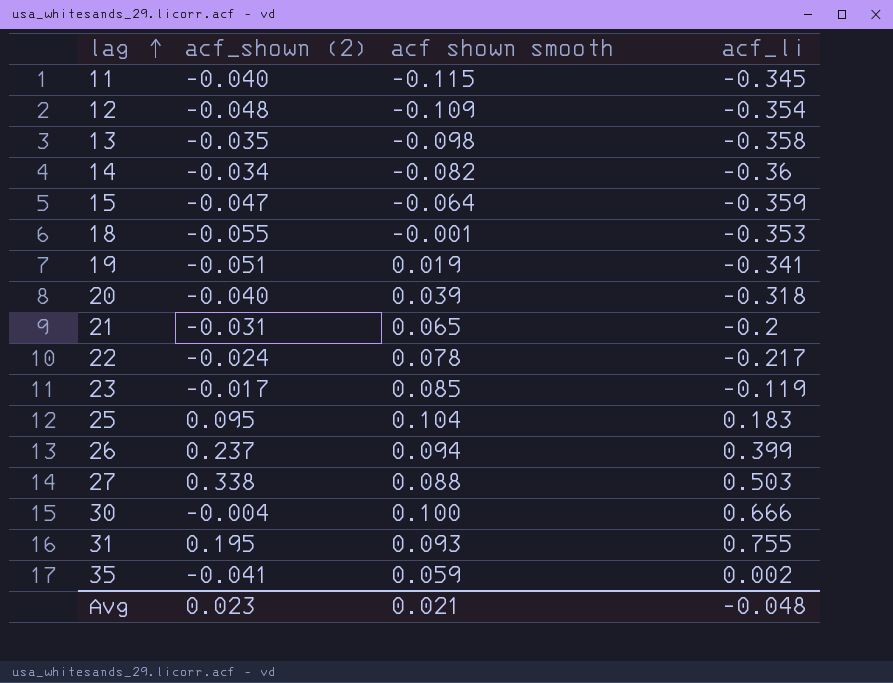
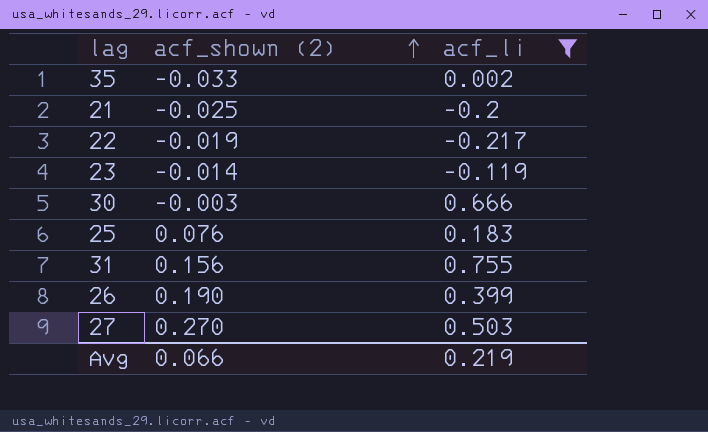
filter: none -> acf_li >= -0.217
row order: lag ascending -> acf_shown (2) ascending
column acf shown smooth | position: 3 -> none
35 | acf_shown (2): -0.041 -> -0.033
21 | acf_shown (2): -0.031 -> -0.025
22 | acf_shown (2): -0.024 -> -0.019
23 | acf_shown (2): -0.017 -> -0.014
30 | acf_shown (2): -0.004 -> -0.003
25 | acf_shown (2): 0.095 -> 0.076
31 | acf_shown (2): 0.195 -> 0.156
26 | acf_shown (2): 0.237 -> 0.190
27 | acf_shown (2): 0.338 -> 0.270
Avg | acf_shown (2): 0.023 -> 0.066
Avg | acf_li: -0.048 -> 0.219

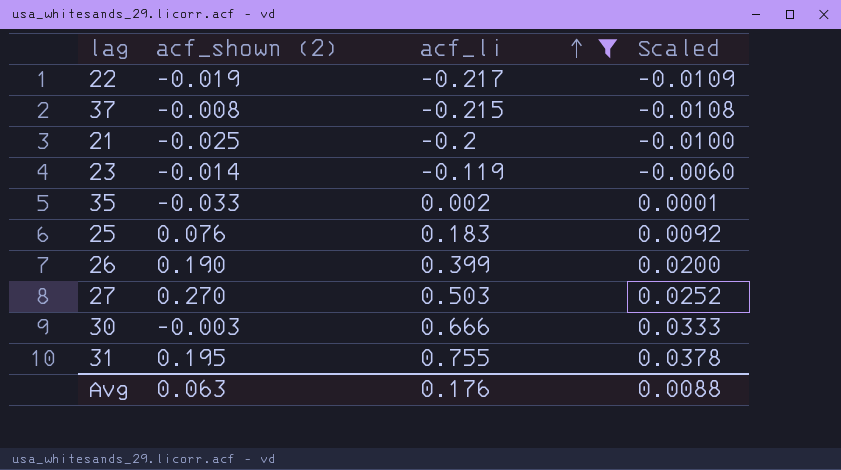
row order: acf_shown (2) ascending -> acf_li ascending
column Scaled | formula: none -> [acf_li] * 0.05
row 37: none -> -0.008 | -0.215 | -0.0108
31 | acf_shown (2): 0.156 -> 0.195
Avg | acf_shown (2): 0.066 -> 0.063
Avg | acf_li: 0.219 -> 0.176

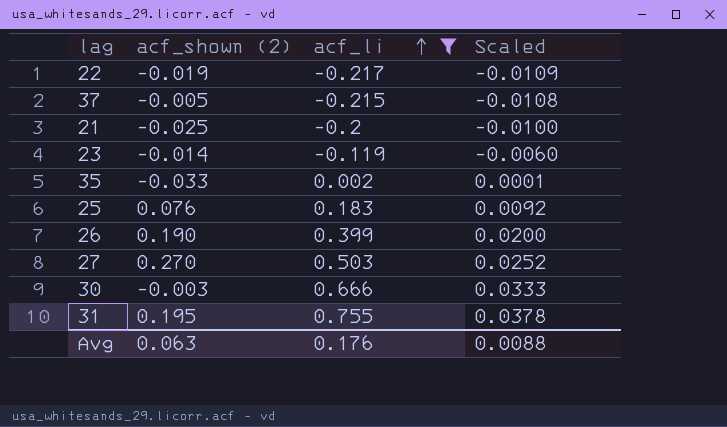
37 | acf_shown (2): -0.008 -> -0.005

